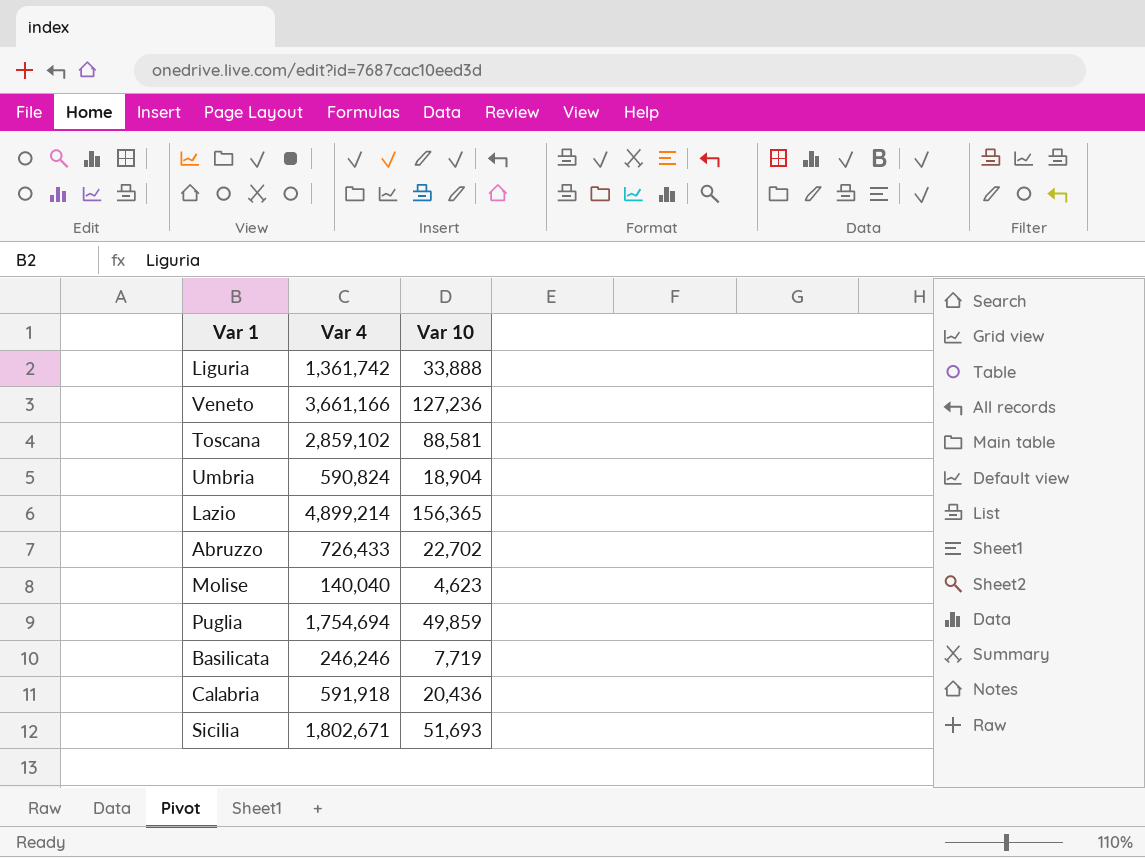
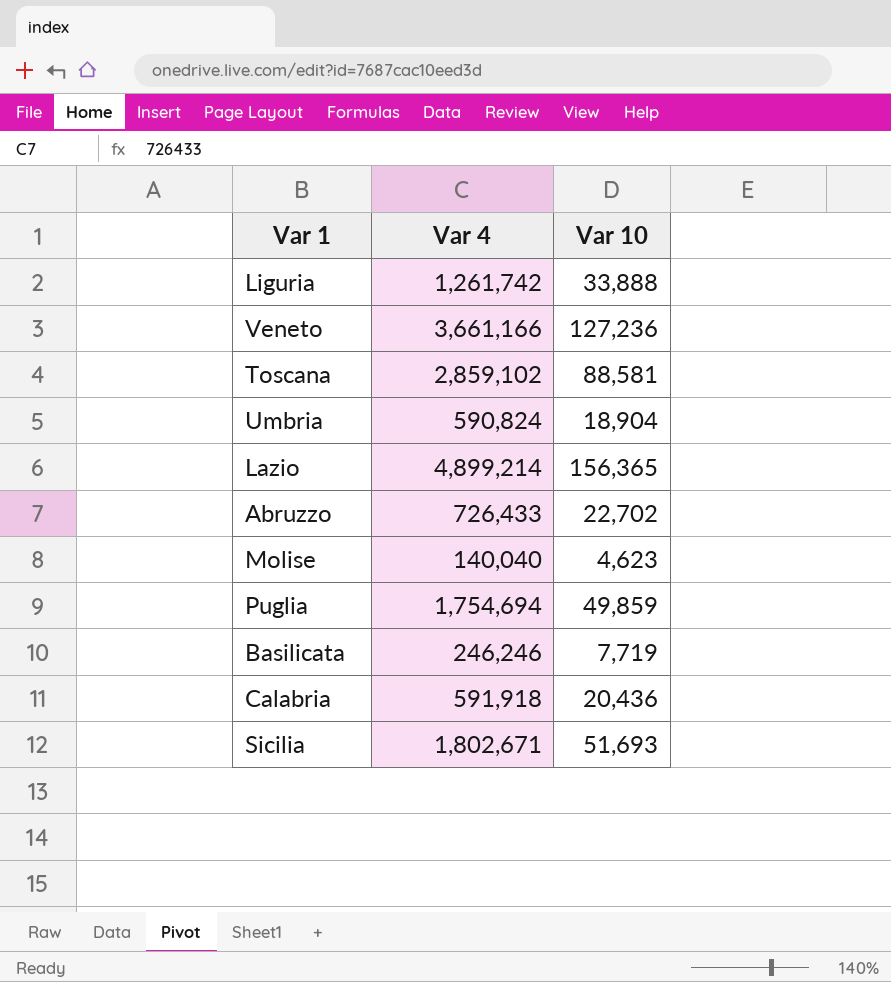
Liguria | Var 4: 1,361,742 -> 1,261,742

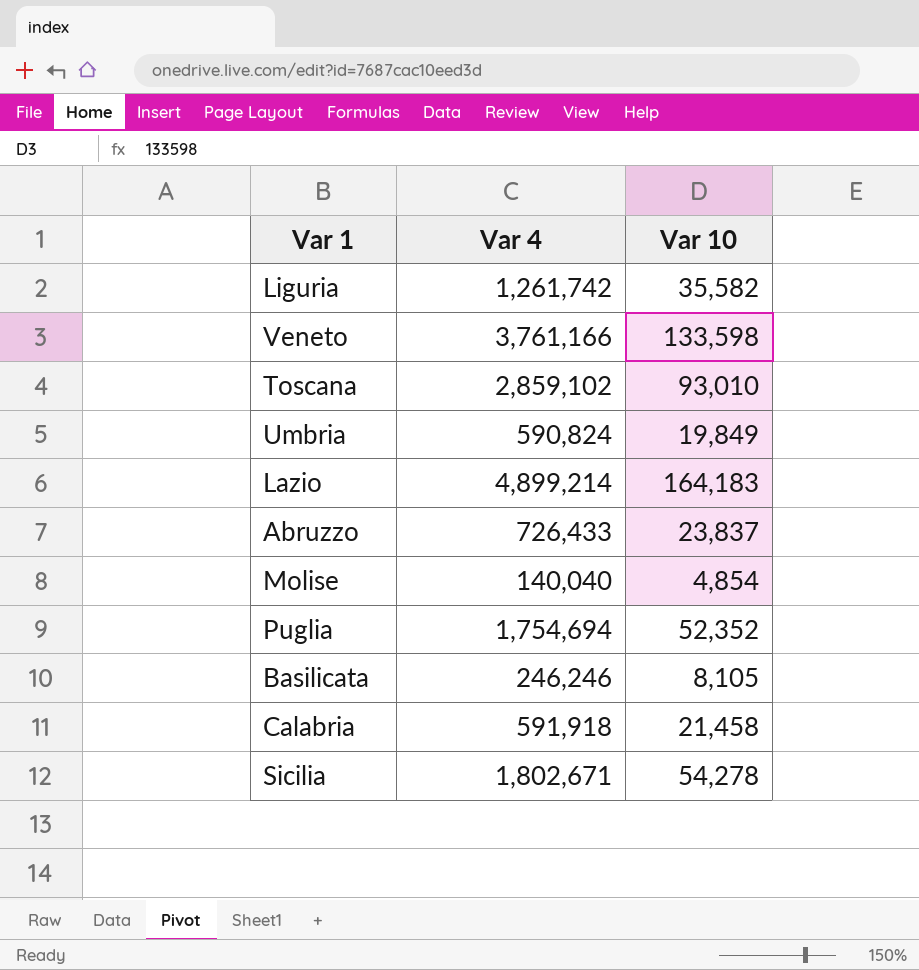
Liguria | Var 10: 33,888 -> 35,582
Veneto | Var 4: 3,661,166 -> 3,761,166
Veneto | Var 10: 127,236 -> 133,598
Toscana | Var 10: 88,581 -> 93,010
Umbria | Var 10: 18,904 -> 19,849
Lazio | Var 10: 156,365 -> 164,183
Abruzzo | Var 10: 22,702 -> 23,837
Molise | Var 10: 4,623 -> 4,854
Puglia | Var 10: 49,859 -> 52,352
Basilicata | Var 10: 7,719 -> 8,105
Calabria | Var 10: 20,436 -> 21,458
Sicilia | Var 10: 51,693 -> 54,278

